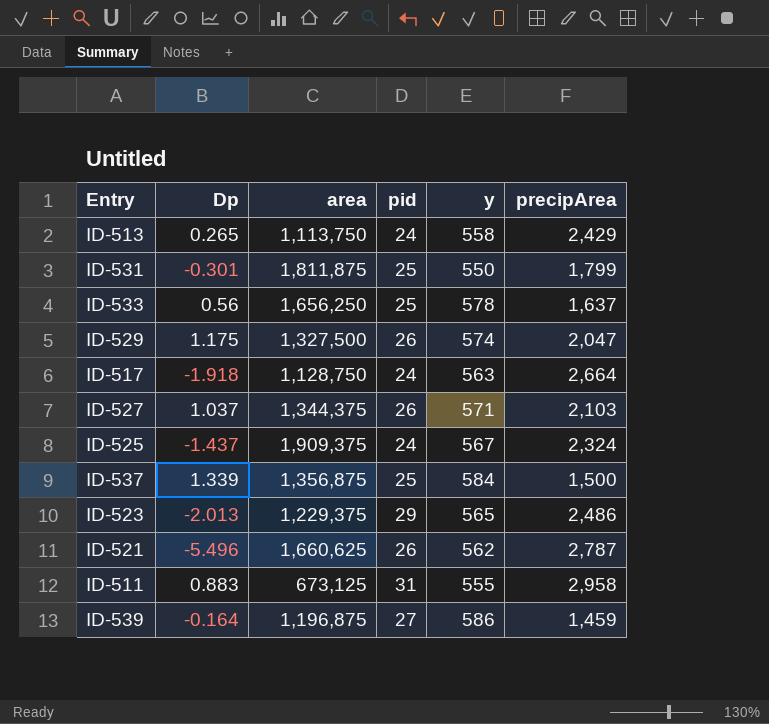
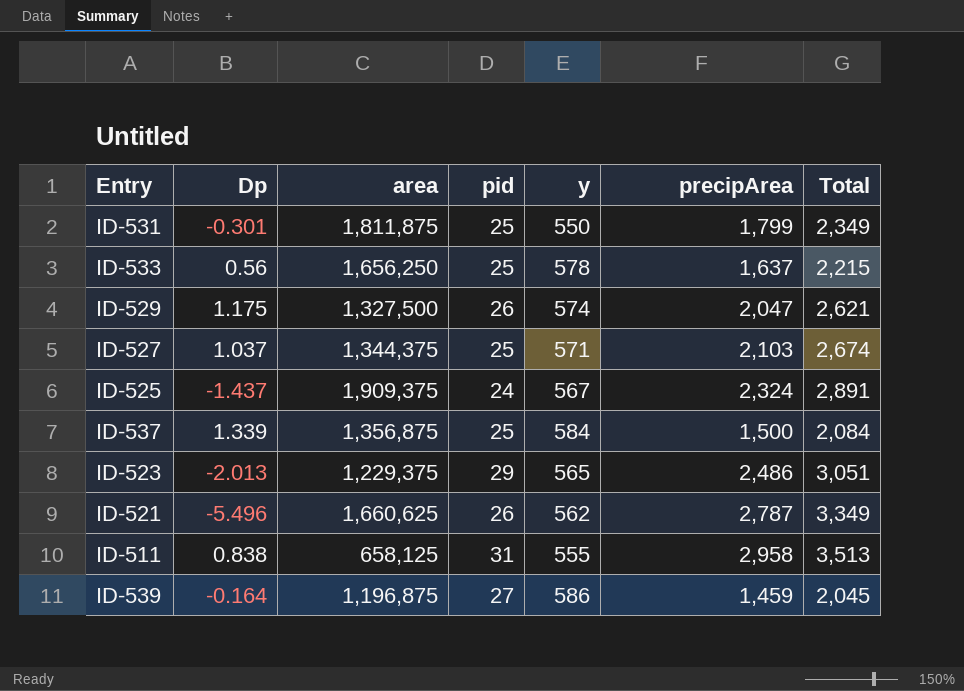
column Total | formula: none -> [y] + [precipArea]
row ID-513: 0.265 | 1,113,750 | 24 | 558 | 2,429 -> none
row ID-517: -1.918 | 1,128,750 | 24 | 563 | 2,664 -> none
ID-527 | pid: 26 -> 25
ID-511 | Dp: 0.883 -> 0.838
ID-511 | area: 673,125 -> 658,125

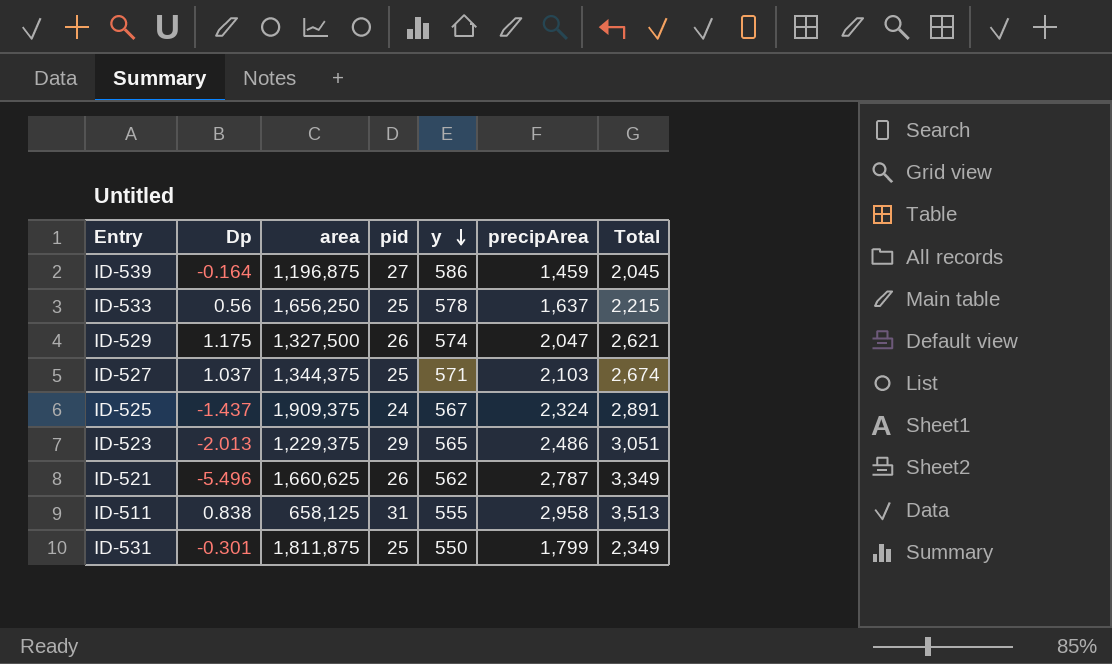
row order: none -> y descending
row ID-537: 1.339 | 1,356,875 | 25 | 584 | 1,500 | 2,084 -> none

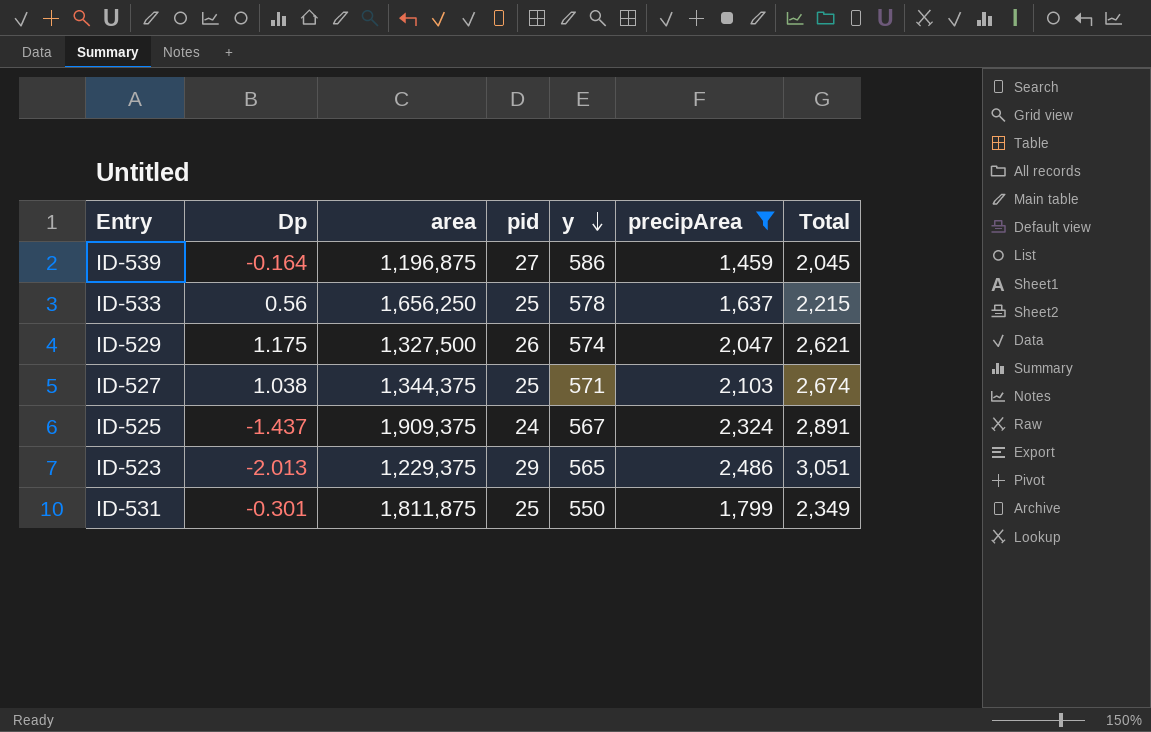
filter: none -> precipArea <= 2,486
ID-527 | Dp: 1.037 -> 1.038

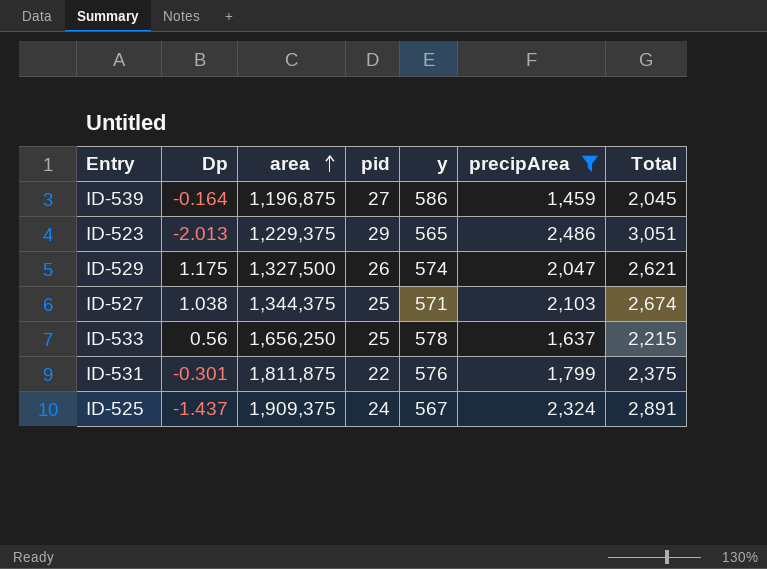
row order: y descending -> area ascending
ID-531 | pid: 25 -> 22
ID-531 | y: 550 -> 576
ID-531 | Total: 2,349 -> 2,375

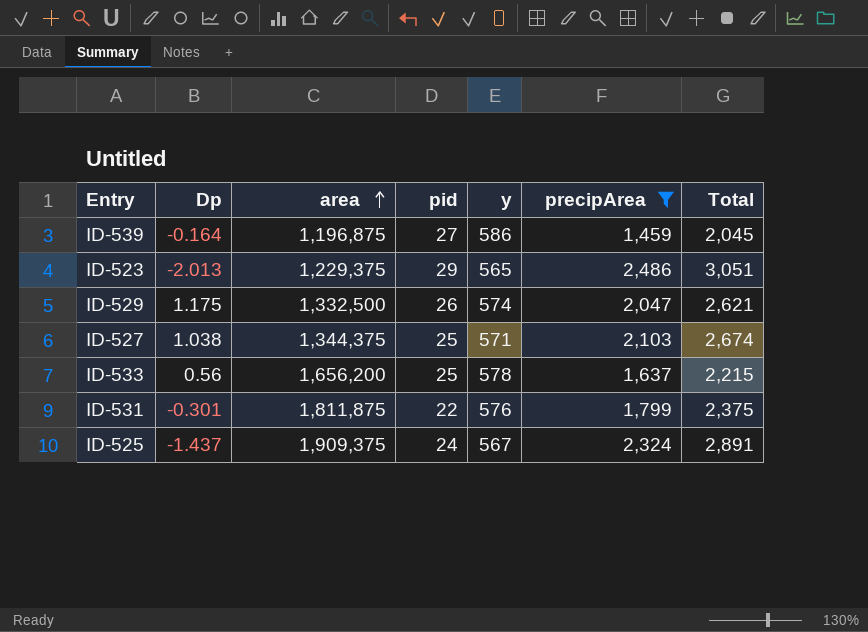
ID-529 | area: 1,327,500 -> 1,332,500
ID-533 | area: 1,656,250 -> 1,656,200

